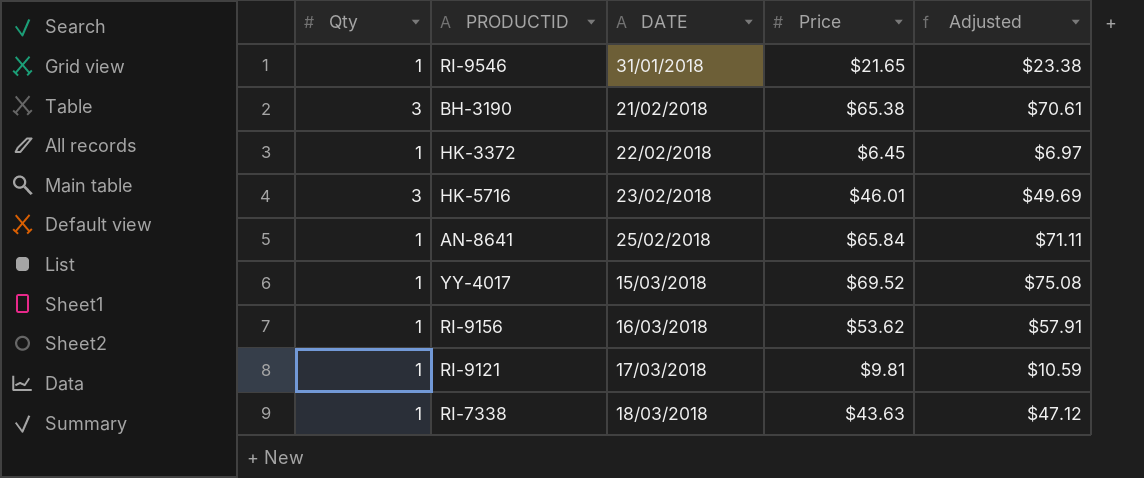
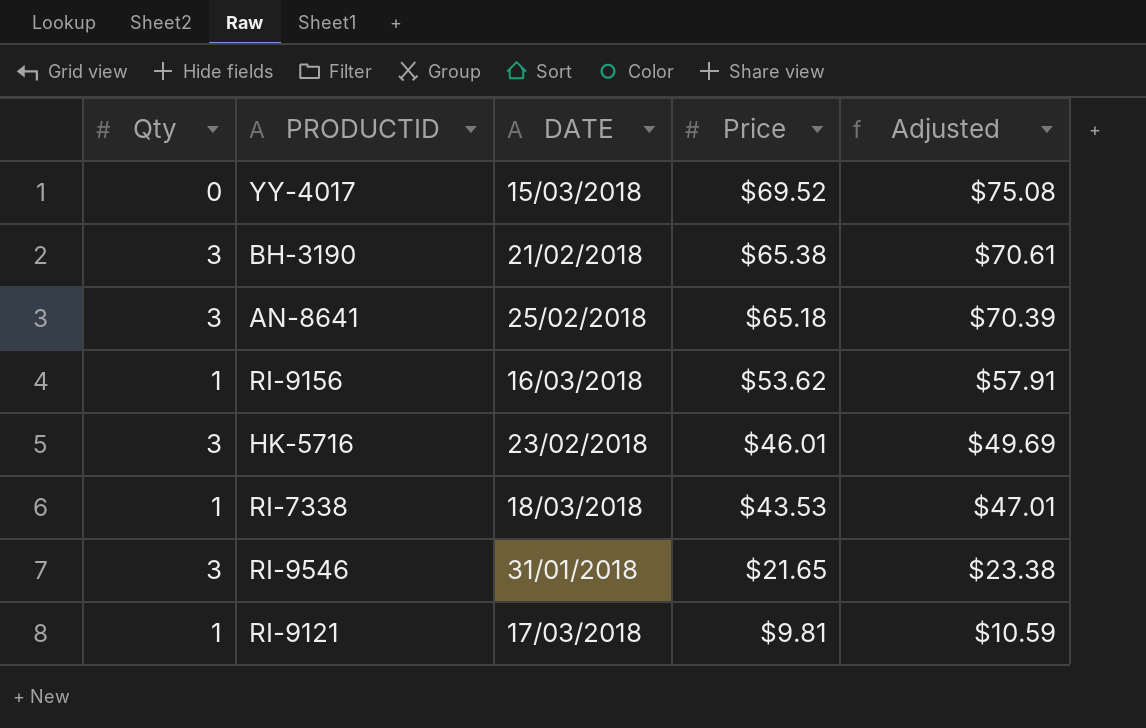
row order: DATE ascending -> Price descending
row HK-3372: 1 | 22/02/2018 | $6.45 | $6.97 -> none
YY-4017 | Qty: 1 -> 0
AN-8641 | Qty: 1 -> 3
AN-8641 | Price: $65.84 -> $65.18
AN-8641 | Adjusted: $71.11 -> $70.39
RI-7338 | Price: $43.63 -> $43.53
RI-7338 | Adjusted: $47.12 -> $47.01
RI-9546 | Qty: 1 -> 3

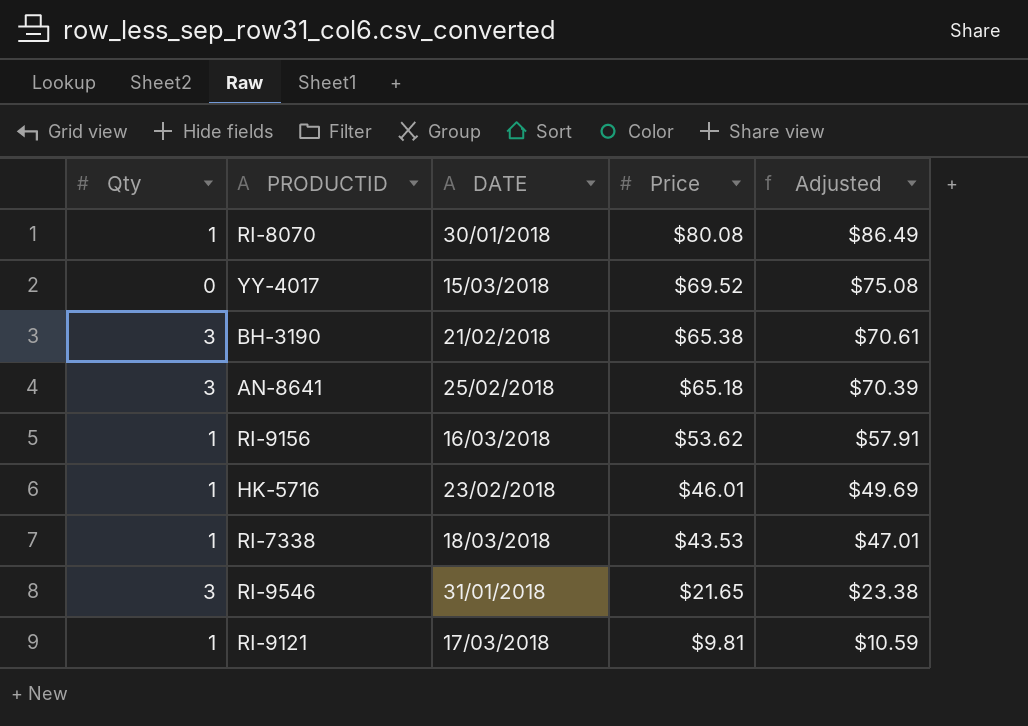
row RI-8070: none -> 1 | 30/01/2018 | $80.08 | $86.49
HK-5716 | Qty: 3 -> 1

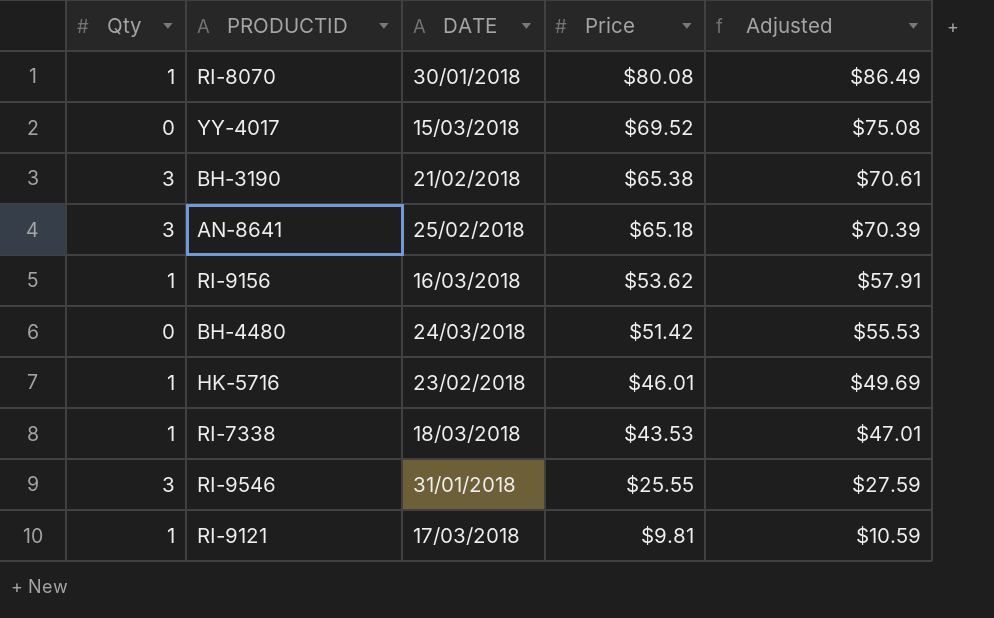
row BH-4480: none -> 0 | 24/03/2018 | $51.42 | $55.53
RI-9546 | Price: $21.65 -> $25.55
RI-9546 | Adjusted: $23.38 -> $27.59

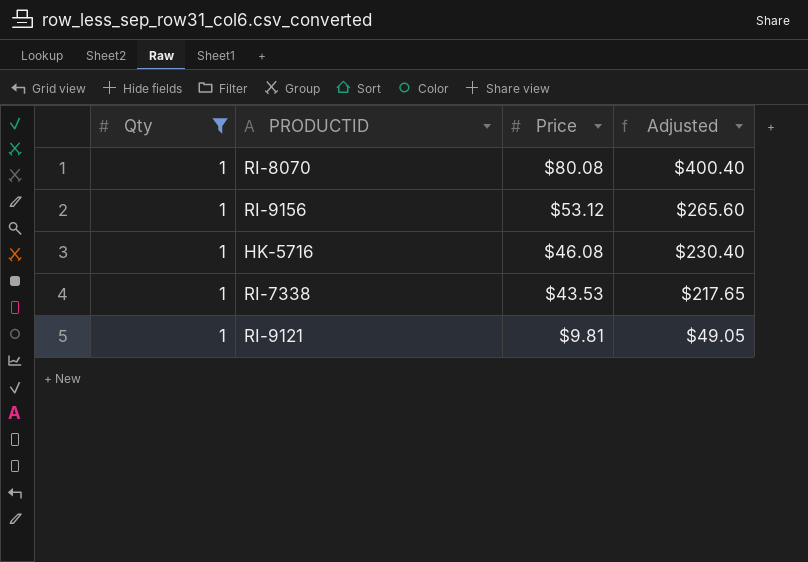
filter: none -> Qty = 1
column DATE | position: 3 -> none
column Adjusted | formula: [Price] * 1.08 -> [Price] * 5
RI-9156 | Price: $53.62 -> $53.12
HK-5716 | Price: $46.01 -> $46.08

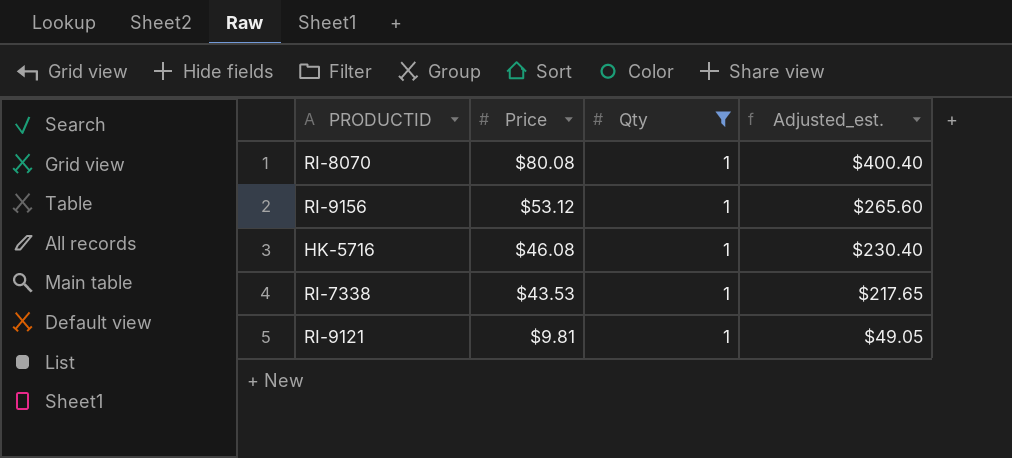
column Qty | position: 1 -> 3
column name: Adjusted -> Adjusted_est.

